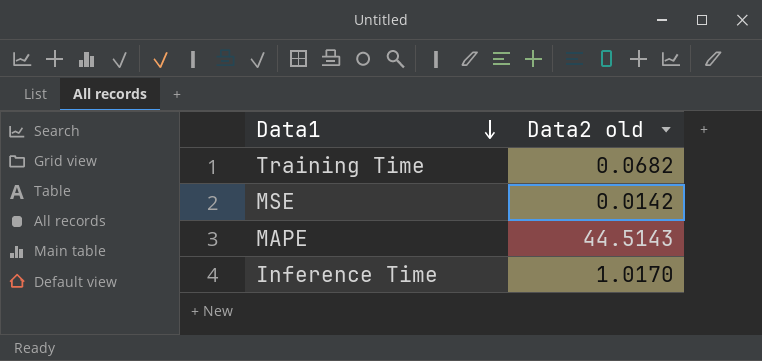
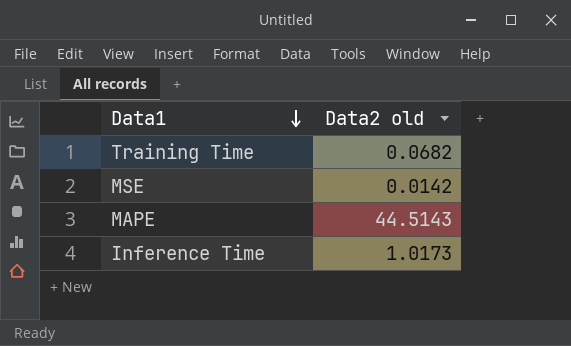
Inference Time | Data2 old: 1.0170 -> 1.0173

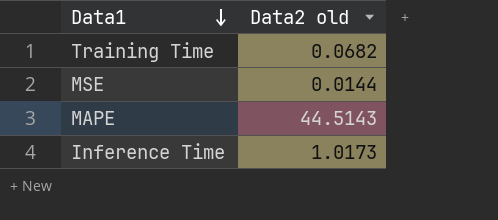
MSE | Data2 old: 0.0142 -> 0.0144

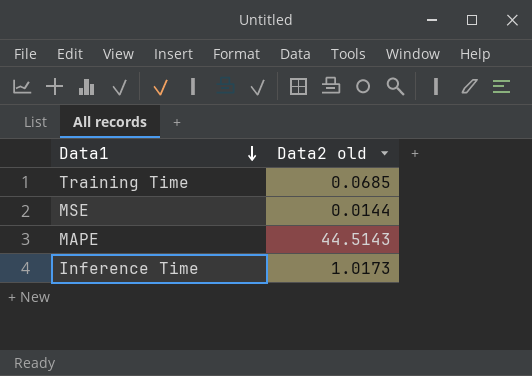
Training Time | Data2 old: 0.0682 -> 0.0685

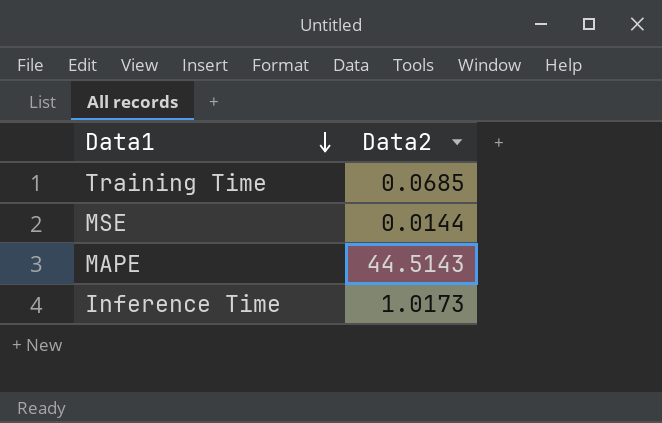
column name: Data2 old -> Data2

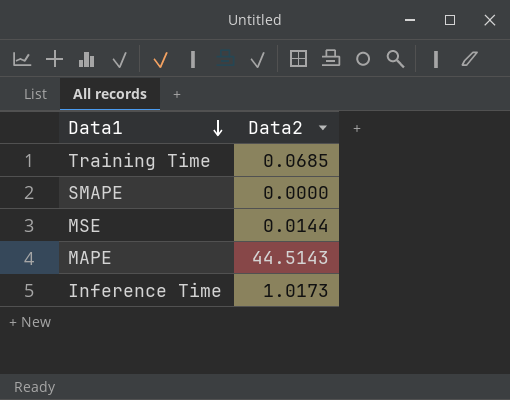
row SMAPE: none -> 0.0000

